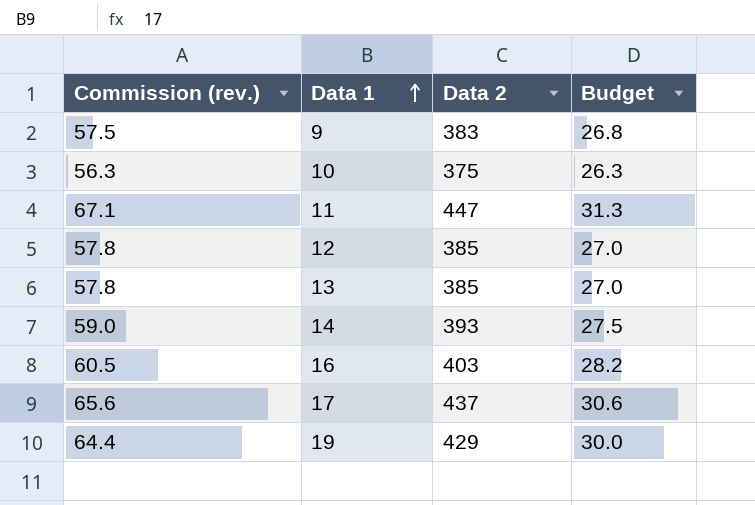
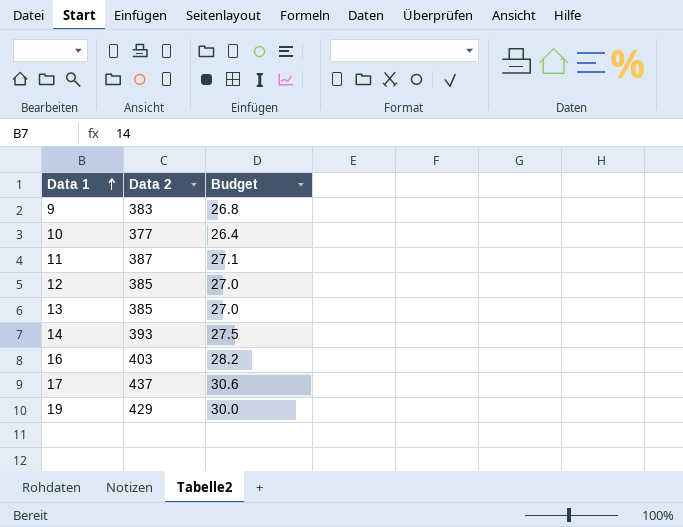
column Commission (rev.) | formula: [Data 2] * 0.15 -> none
10 | Data 2: 375 -> 377
10 | Budget: 26.3 -> 26.4
11 | Data 2: 447 -> 387
11 | Budget: 31.3 -> 27.1

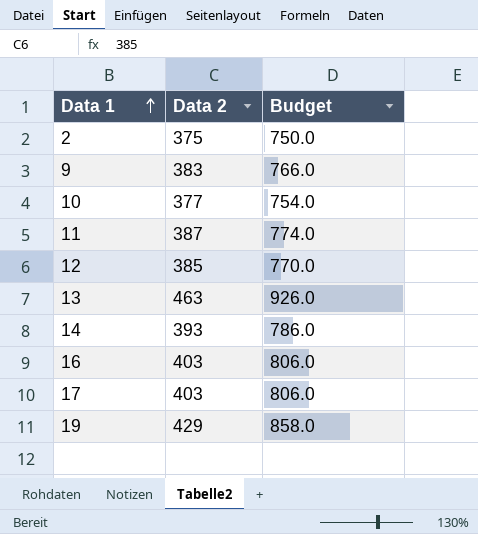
column Budget | formula: [Data 2] * 0.07 -> [Data 2] * 2
row 2: none -> 375 | 750.0
13 | Data 2: 385 -> 463
17 | Data 2: 437 -> 403

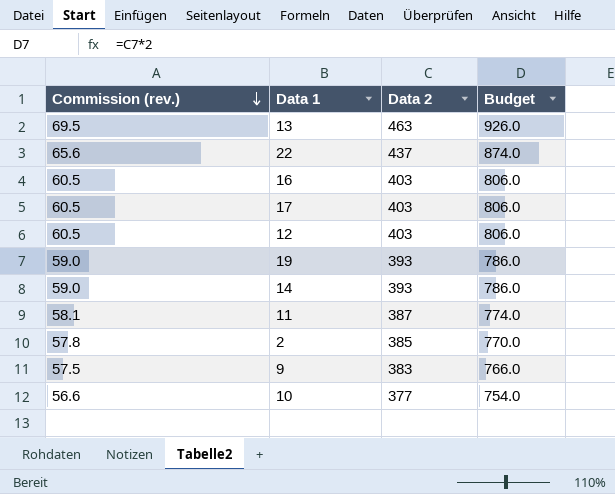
row order: Data 1 ascending -> Commission (rev.) descending
column Commission (rev.) | formula: none -> [Data 2] * 0.15
row 22: none -> 65.6 | 437 | 874.0
12 | Data 2: 385 -> 403
12 | Budget: 770.0 -> 806.0
19 | Data 2: 429 -> 393
19 | Budget: 858.0 -> 786.0
2 | Data 2: 375 -> 385
2 | Budget: 750.0 -> 770.0

